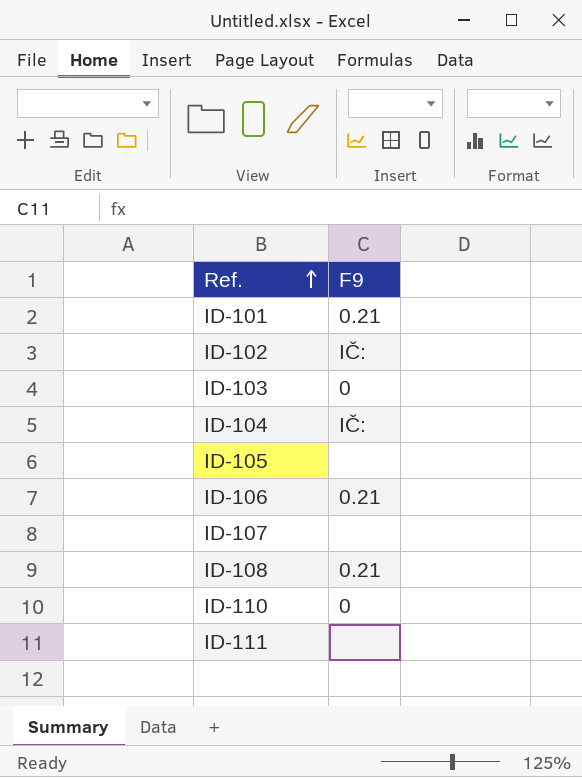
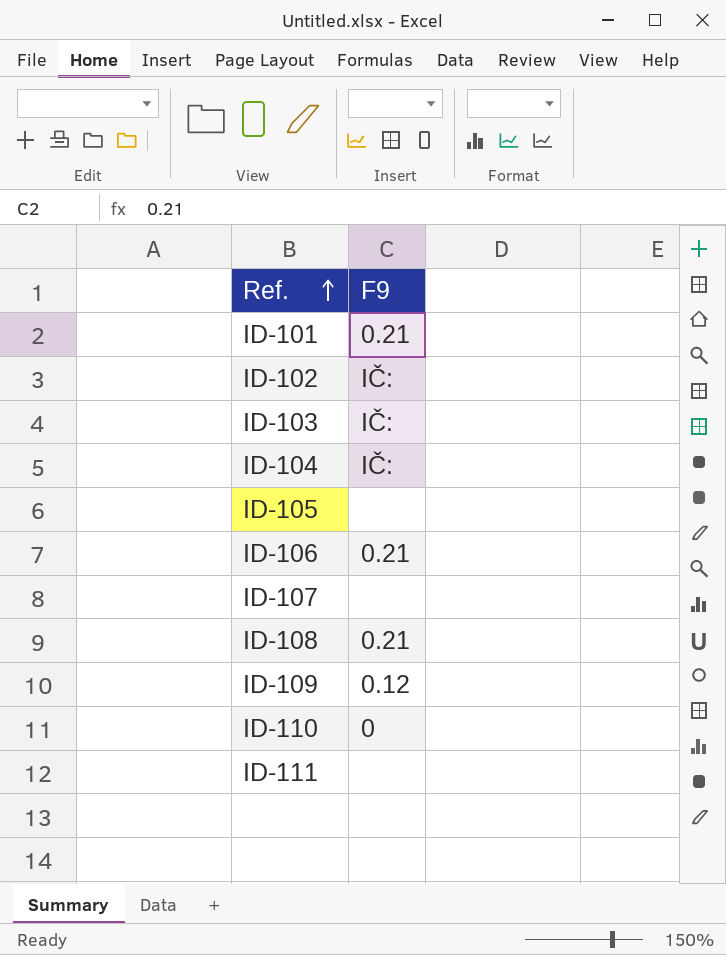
ID-103 | F9: 0 -> IČ:
row ID-109: none -> 0.12

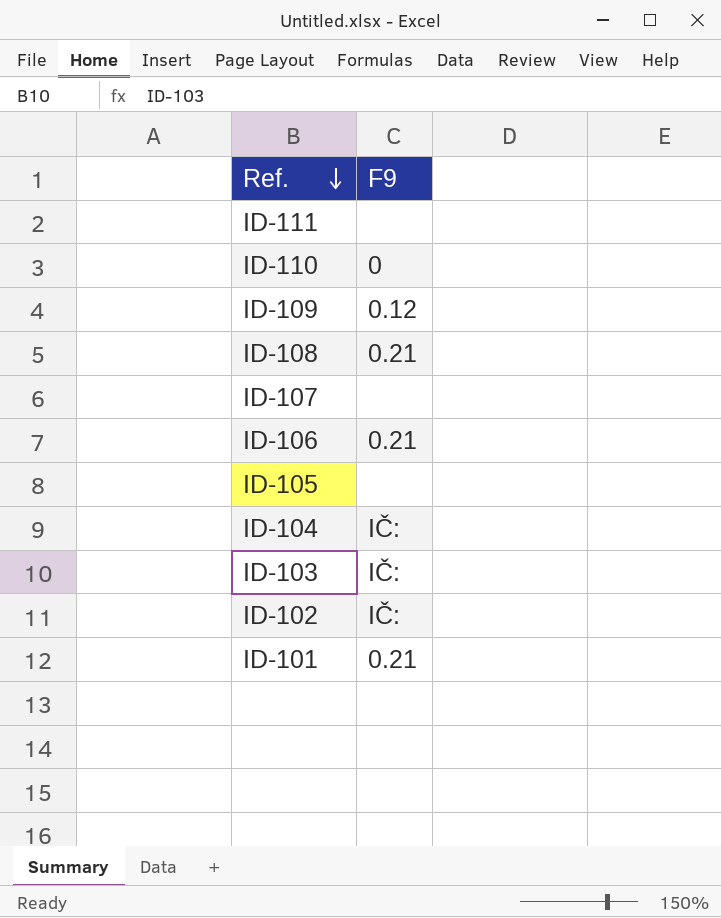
row order: Ref. ascending -> Ref. descending

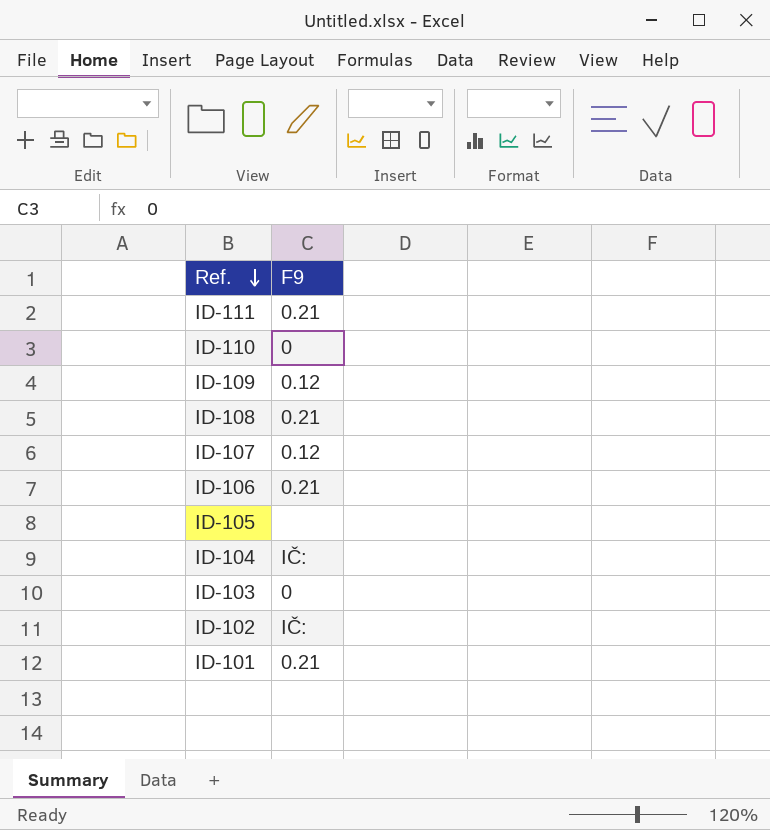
ID-111 | F9: none -> 0.21
ID-107 | F9: none -> 0.12
ID-103 | F9: IČ: -> 0

